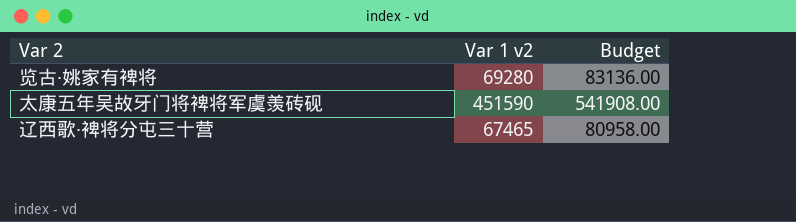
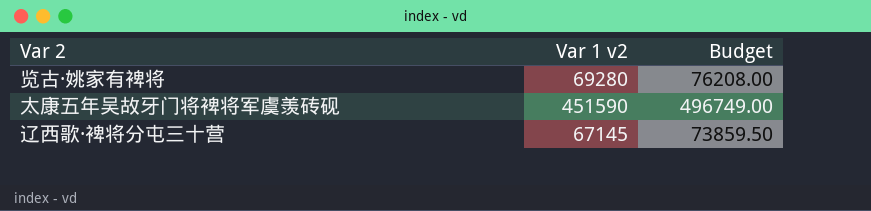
column Budget | formula: [Var 1 v2] * 1.2 -> [Var 1 v2] * 1.1
辽西歌·裨将分屯三十营 | Var 1 v2: 67465 -> 67145

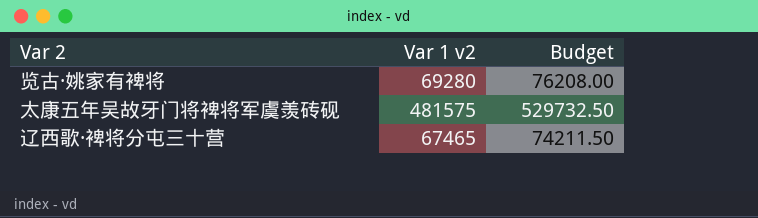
太康五年吴故牙门将裨将军虞羡砖砚 | Var 1 v2: 451590 -> 481575
太康五年吴故牙门将裨将军虞羡砖砚 | Budget: 496749.00 -> 529732.50
辽西歌·裨将分屯三十营 | Var 1 v2: 67145 -> 67465
辽西歌·裨将分屯三十营 | Budget: 73859.50 -> 74211.50

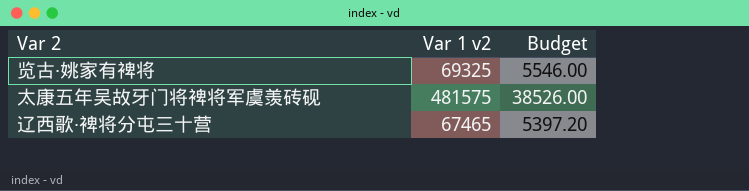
column Budget | formula: [Var 1 v2] * 1.1 -> [Var 1 v2] * 0.08
览古·姚家有裨将 | Var 1 v2: 69280 -> 69325

